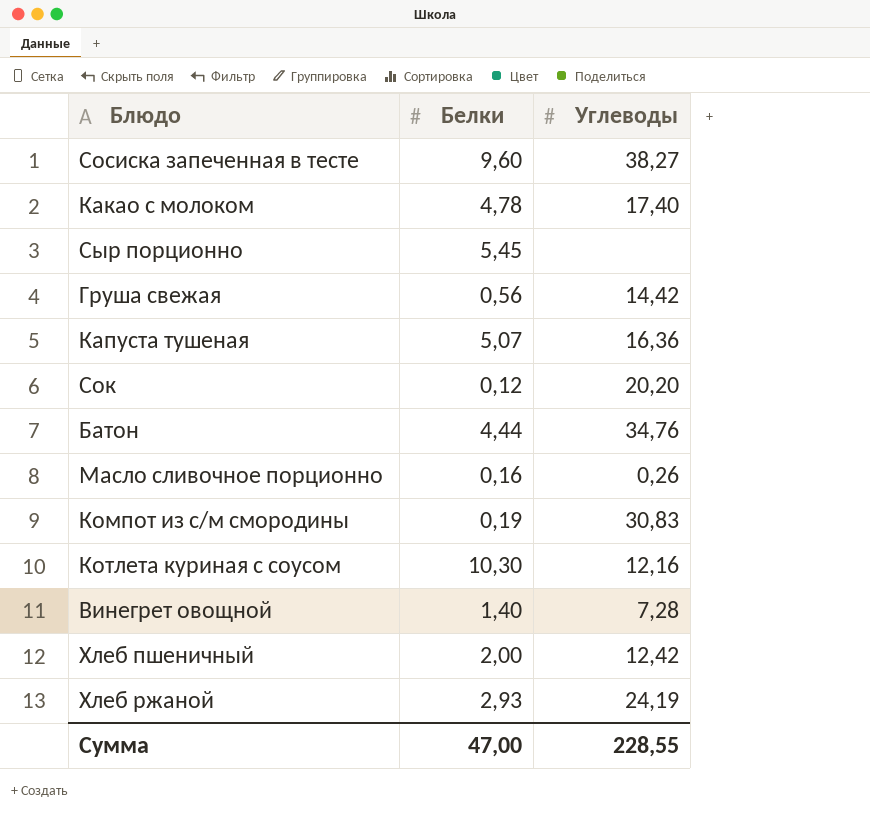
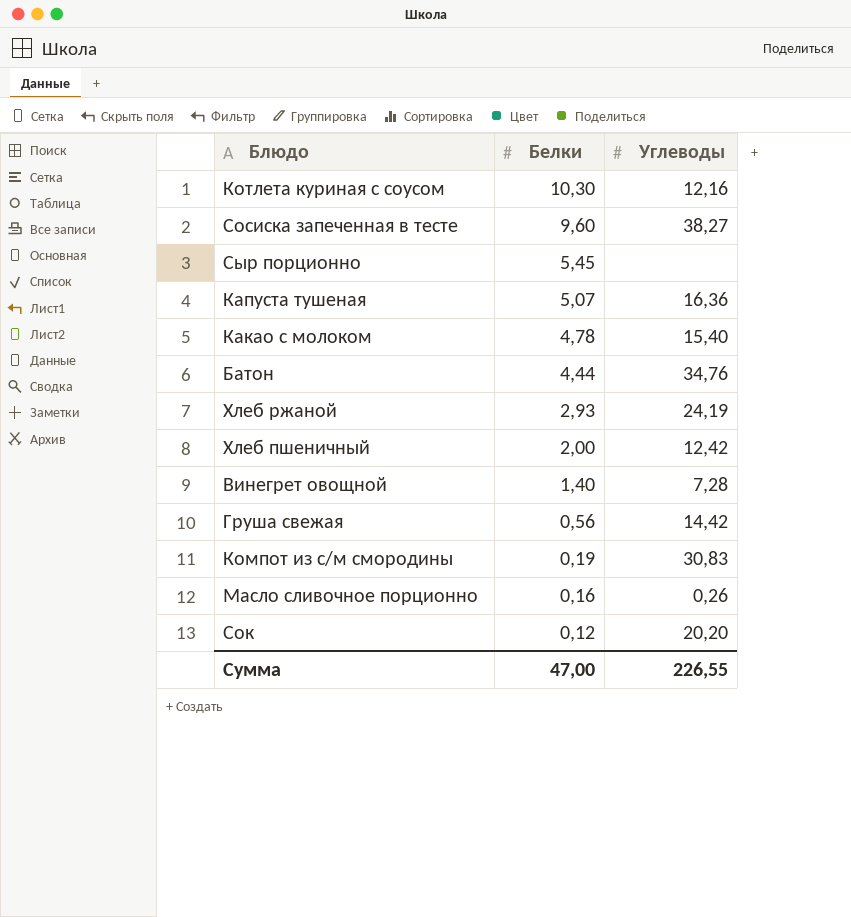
row order: none -> Белки descending
Какао с молоком | Углеводы: 17,40 -> 15,40
Сумма | Углеводы: 228,55 -> 226,55

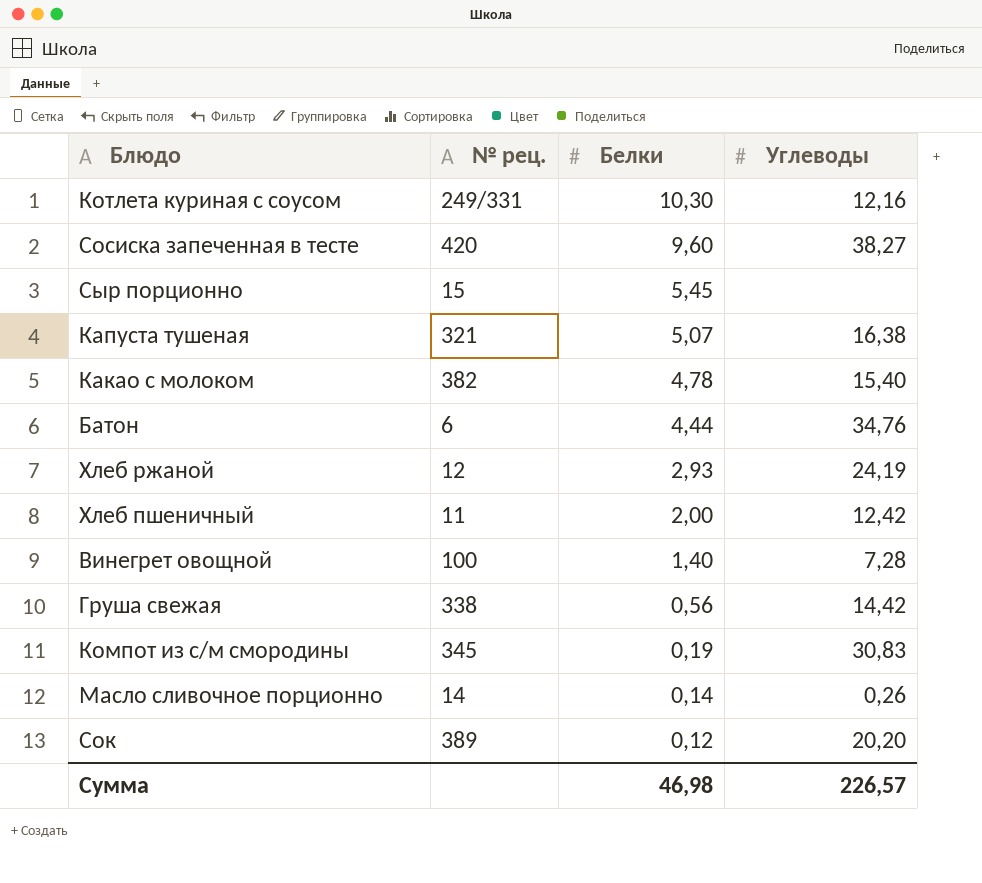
column № рец. | position: none -> 2
Капуста тушеная | Углеводы: 16,36 -> 16,38
Масло сливочное порционно | Белки: 0,16 -> 0,14
Сумма | Белки: 47,00 -> 46,98
Сумма | Углеводы: 226,55 -> 226,57

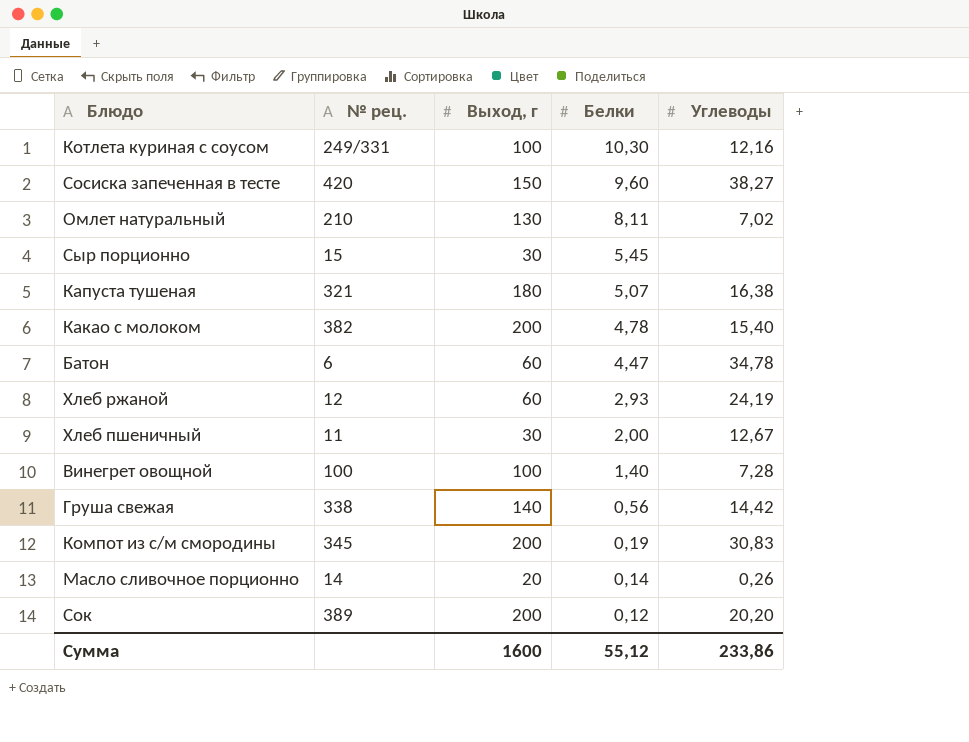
column Выход, г | position: none -> 3
row Омлет натуральный: none -> 210 | 130 | 8,11 | 7,02
Батон | Белки: 4,44 -> 4,47
Батон | Углеводы: 34,76 -> 34,78
Хлеб пшеничный | Углеводы: 12,42 -> 12,67
Сумма | Белки: 46,98 -> 55,12
Сумма | Углеводы: 226,57 -> 233,86

